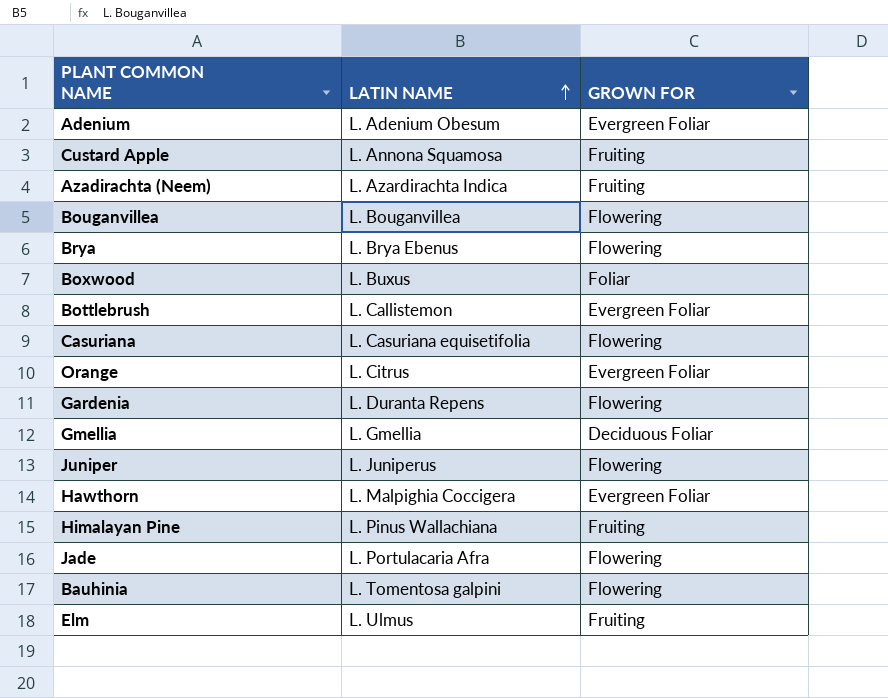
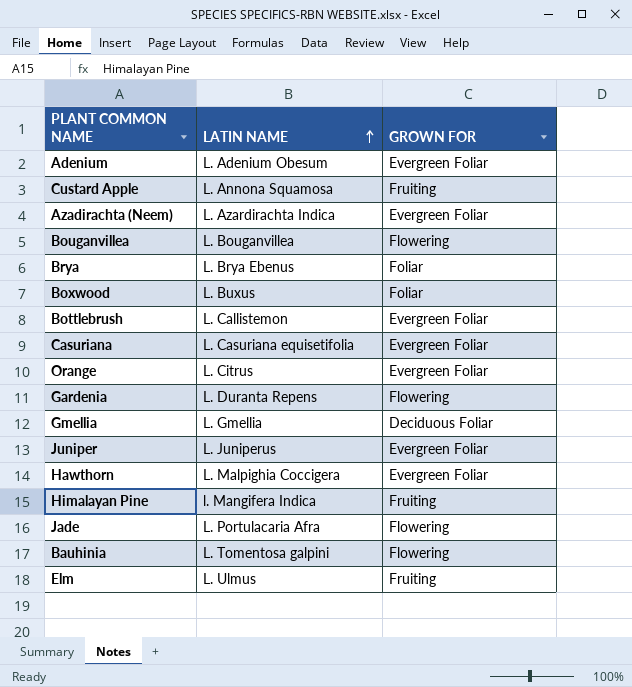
Azadirachta (Neem) | GROWN FOR: Fruiting -> Evergreen Foliar
Brya | GROWN FOR: Flowering -> Foliar
Casuriana | GROWN FOR: Flowering -> Evergreen Foliar
Juniper | GROWN FOR: Flowering -> Evergreen Foliar
Himalayan Pine | LATIN NAME: L. Pinus Wallachiana -> l. Mangifera Indica

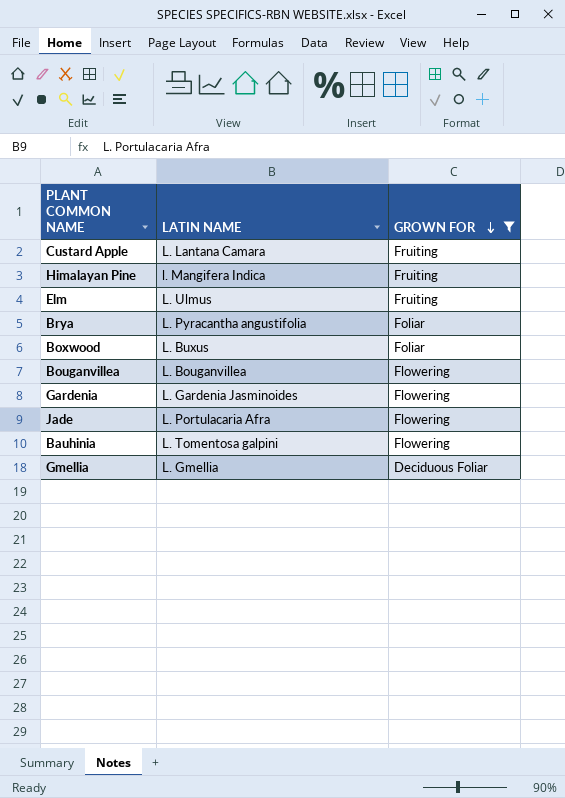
filter: none -> GROWN FOR != Evergreen Foliar
row order: LATIN NAME ascending -> GROWN FOR descending
Custard Apple | LATIN NAME: L. Annona Squamosa -> L. Lantana Camara
Brya | LATIN NAME: L. Brya Ebenus -> L. Pyracantha angustifolia
Gardenia | LATIN NAME: L. Duranta Repens -> L. Gardenia Jasminoides

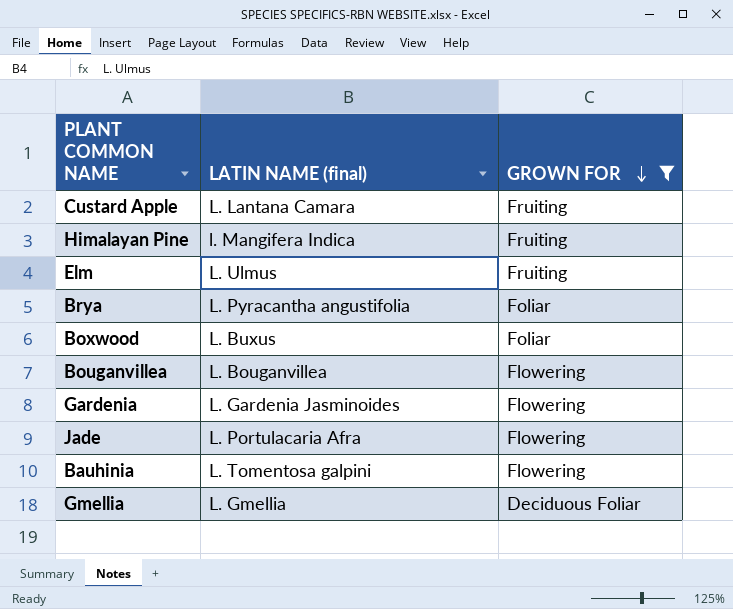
column name: LATIN NAME -> LATIN NAME (final)

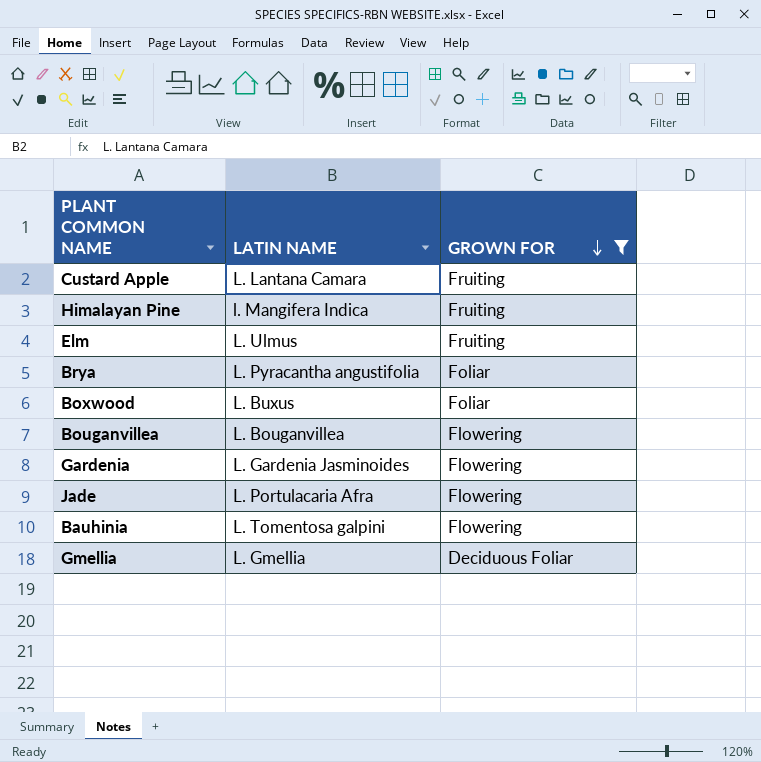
column name: LATIN NAME (final) -> LATIN NAME

